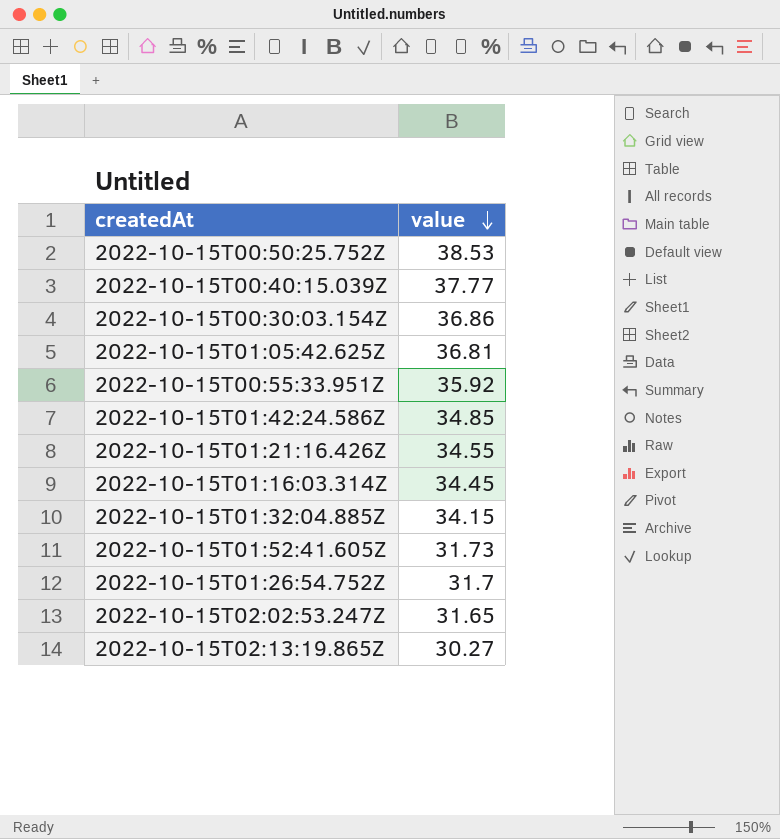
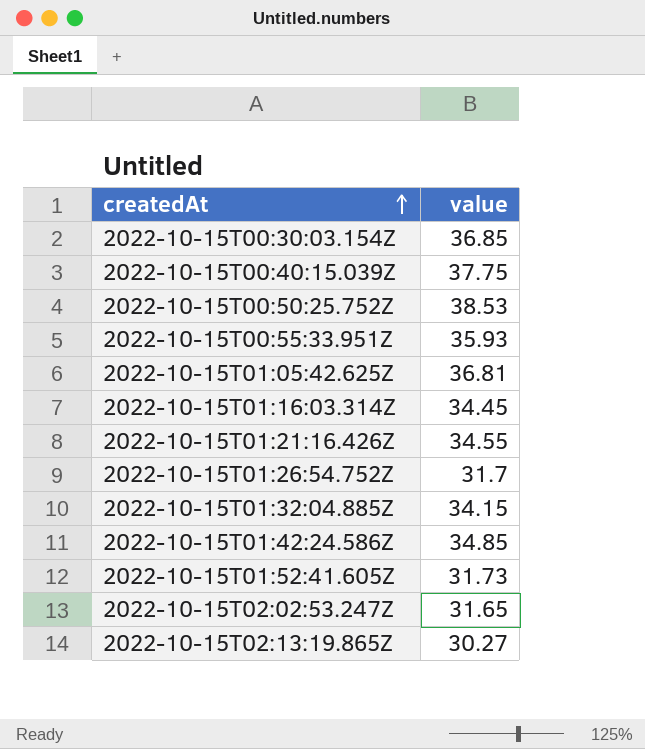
row order: value descending -> createdAt ascending
2022-10-15T00:30:03.154Z | value: 36.86 -> 36.85
2022-10-15T00:40:15.039Z | value: 37.77 -> 37.75
2022-10-15T00:55:33.951Z | value: 35.92 -> 35.93

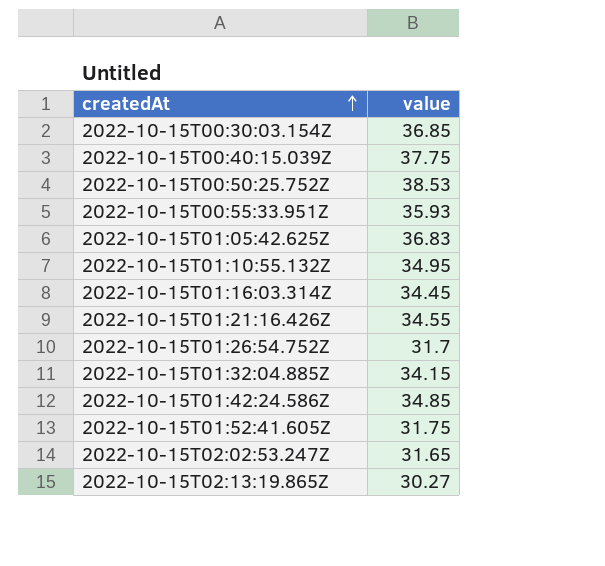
2022-10-15T01:05:42.625Z | value: 36.81 -> 36.83
row 2022-10-15T01:10:55.132Z: none -> 34.95
2022-10-15T01:52:41.605Z | value: 31.73 -> 31.75

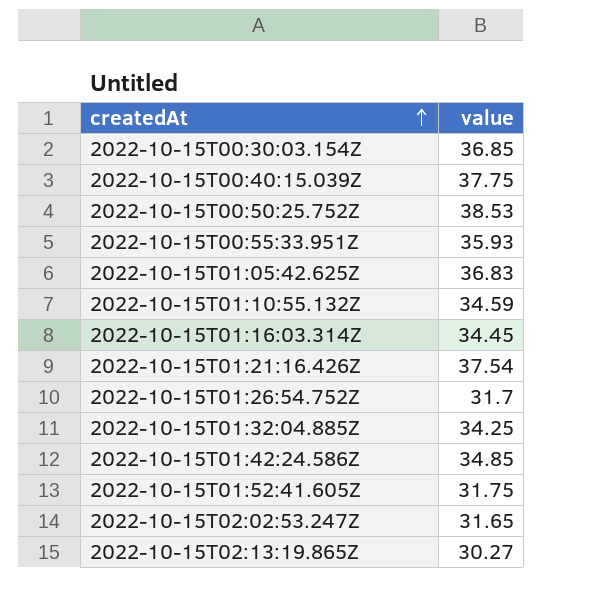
2022-10-15T01:10:55.132Z | value: 34.95 -> 34.59
2022-10-15T01:21:16.426Z | value: 34.55 -> 37.54
2022-10-15T01:32:04.885Z | value: 34.15 -> 34.25

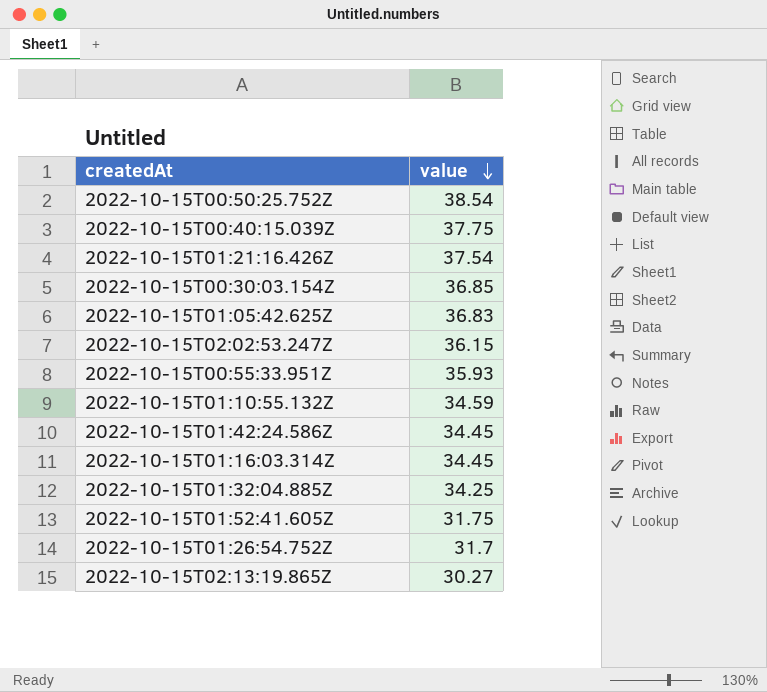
row order: createdAt ascending -> value descending
2022-10-15T00:50:25.752Z | value: 38.53 -> 38.54
2022-10-15T02:02:53.247Z | value: 31.65 -> 36.15
2022-10-15T01:42:24.586Z | value: 34.85 -> 34.45

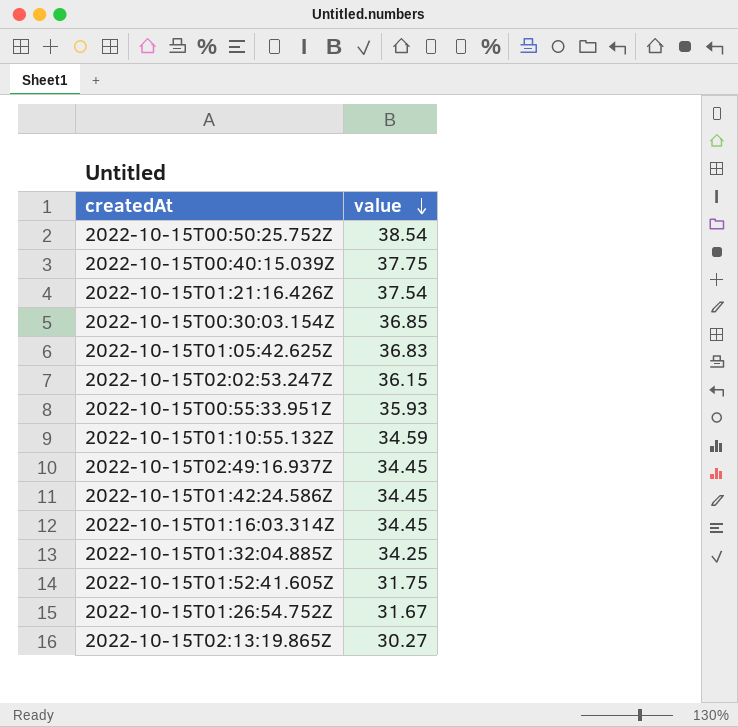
row 2022-10-15T02:49:16.937Z: none -> 34.45
2022-10-15T01:26:54.752Z | value: 31.7 -> 31.67

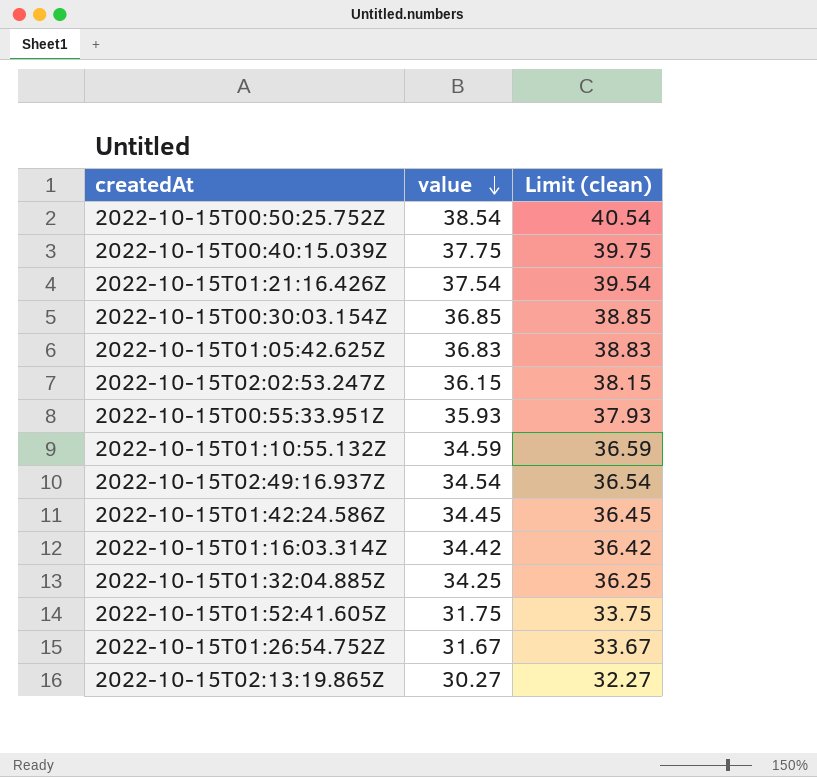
column Limit (clean) | formula: none -> [value] + 2
2022-10-15T02:49:16.937Z | value: 34.45 -> 34.54
2022-10-15T01:16:03.314Z | value: 34.45 -> 34.42

